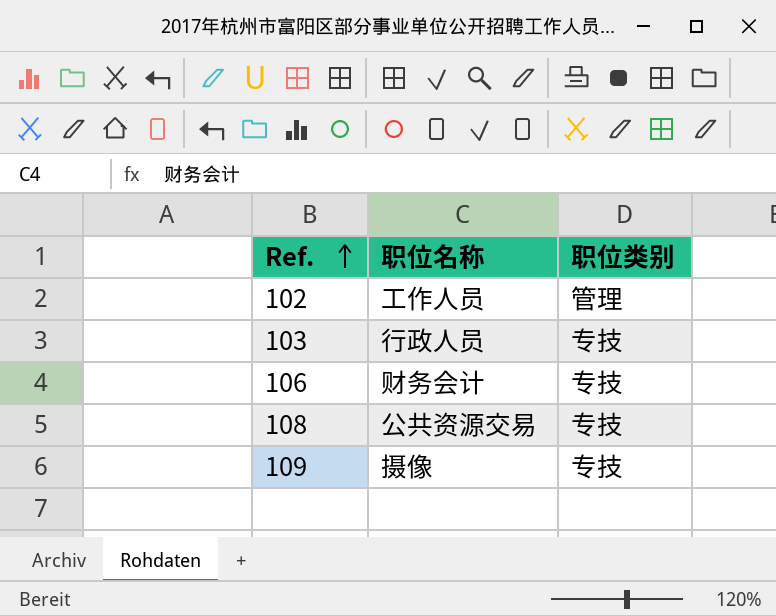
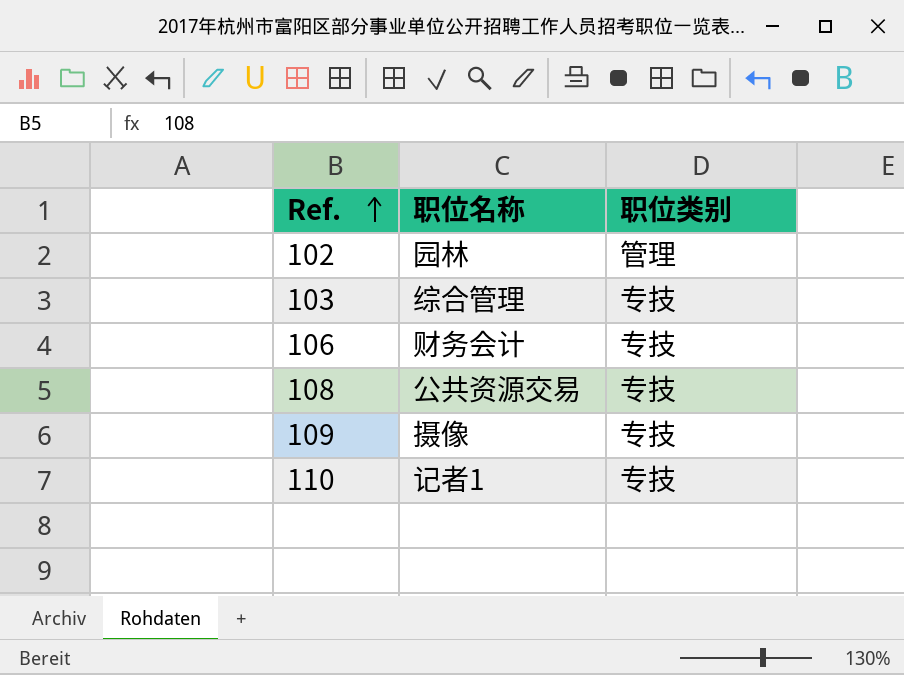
102 | 职位名称: 工作人员 -> 园林
103 | 职位名称: 行政人员 -> 综合管理
row 110: none -> 记者1 | 专技

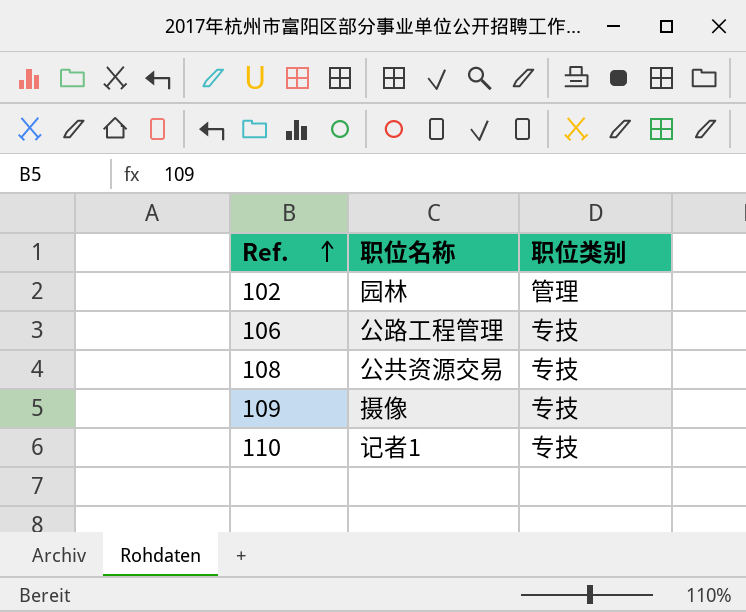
row 103: 综合管理 | 专技 -> none
106 | 职位名称: 财务会计 -> 公路工程管理

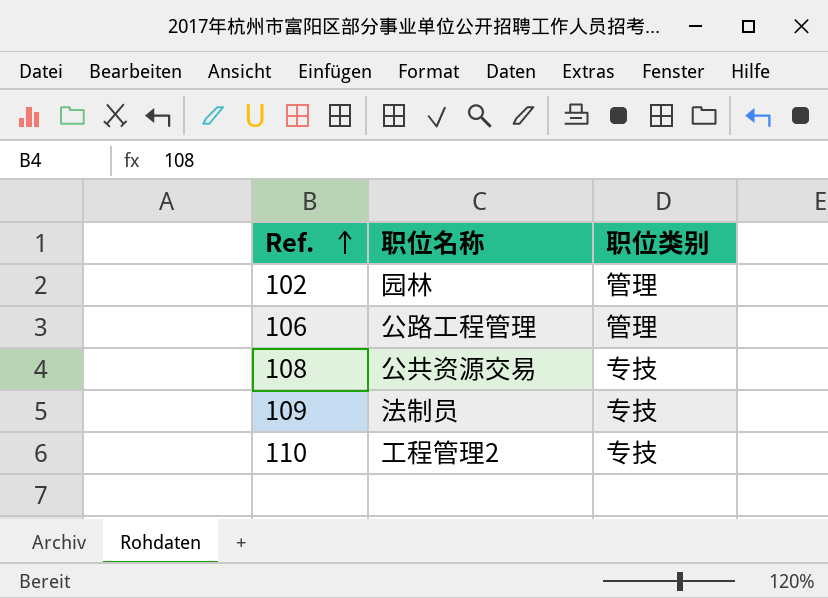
106 | 职位类别: 专技 -> 管理
109 | 职位名称: 摄像 -> 法制员
110 | 职位名称: 记者1 -> 工程管理2

